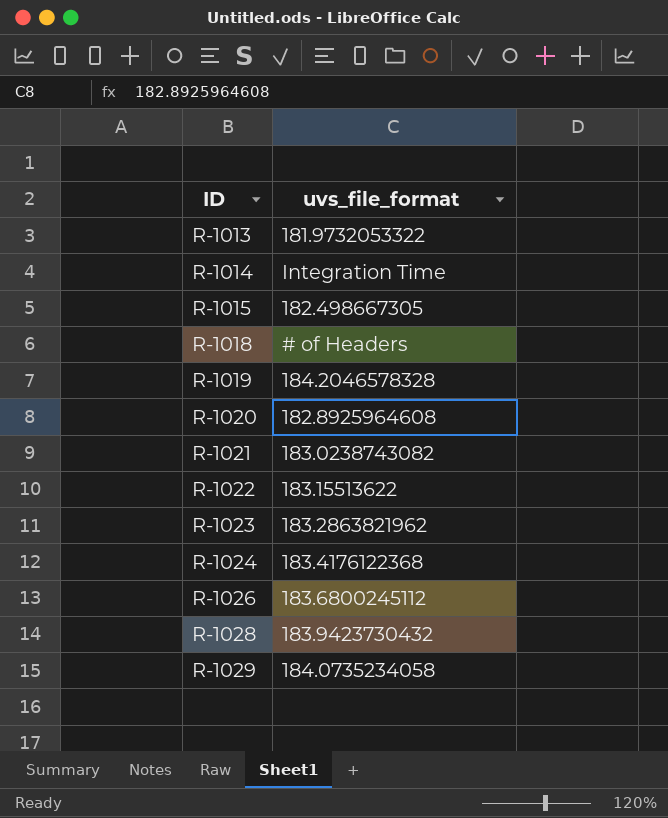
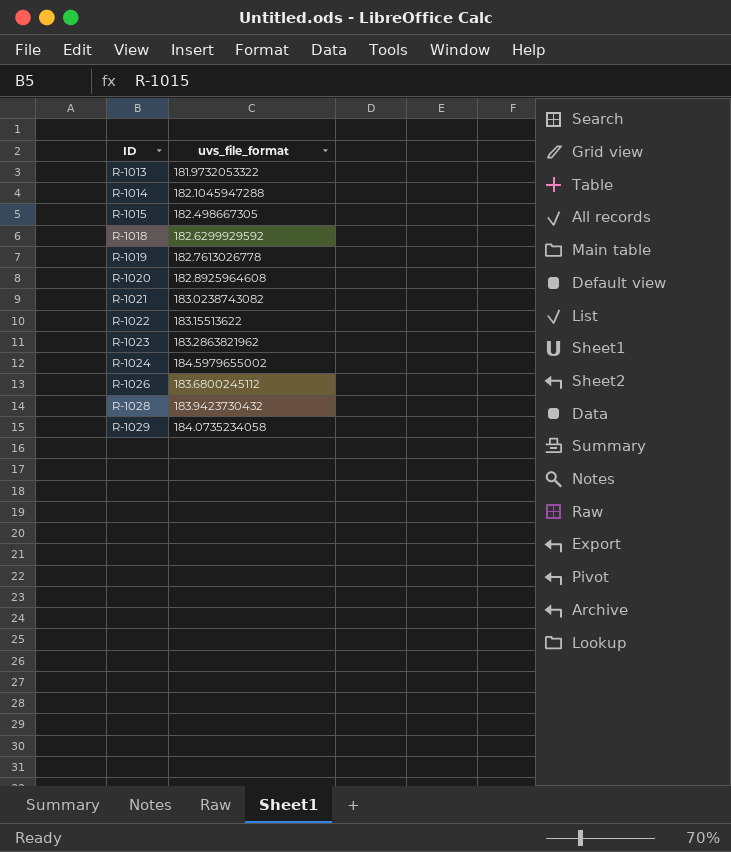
R-1014 | uvs_file_format: Integration Time -> 182.1045947288
R-1018 | uvs_file_format: # of Headers -> 182.6299929592
R-1019 | uvs_file_format: 184.2046578328 -> 182.7613026778
R-1024 | uvs_file_format: 183.4176122368 -> 184.5979655002

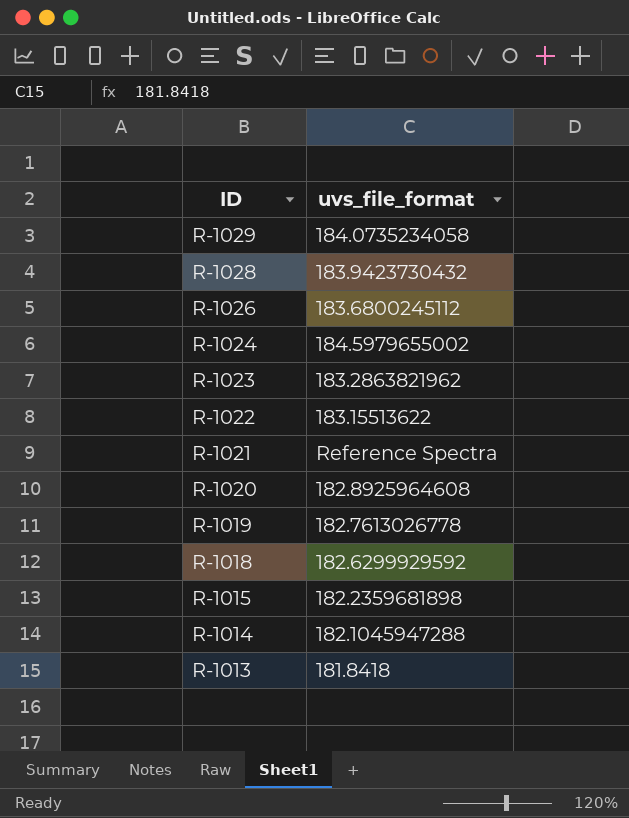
row order: ID ascending -> ID descending
R-1021 | uvs_file_format: 183.0238743082 -> Reference Spectra
R-1015 | uvs_file_format: 182.498667305 -> 182.2359681898
R-1013 | uvs_file_format: 181.9732053322 -> 181.8418

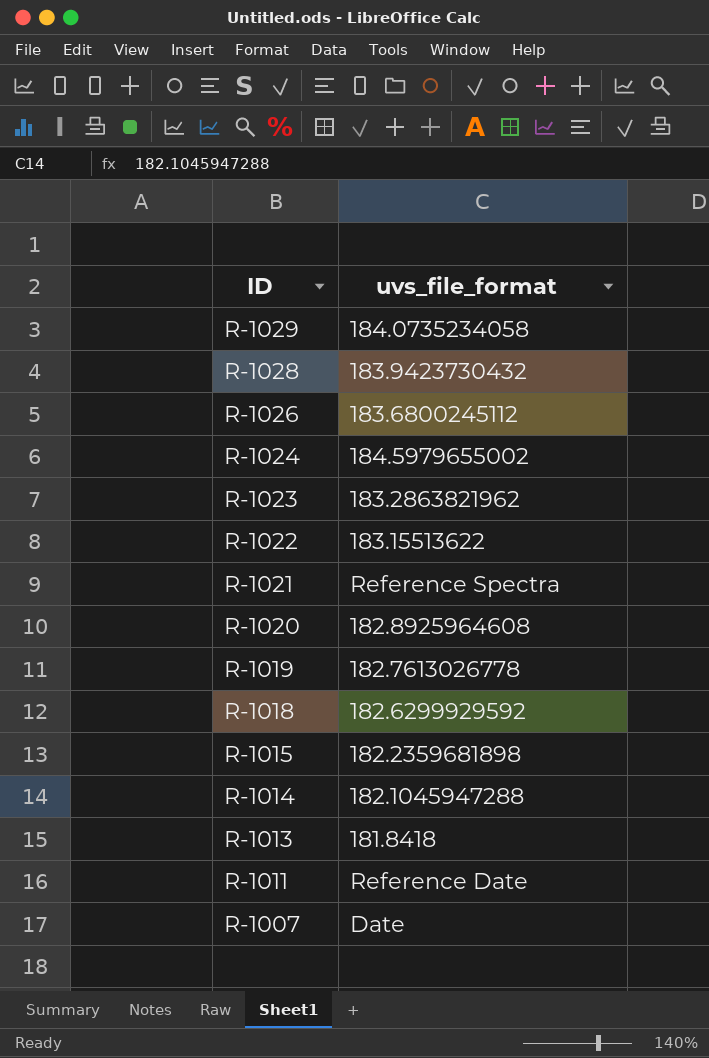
row R-1011: none -> Reference Date
row R-1007: none -> Date

